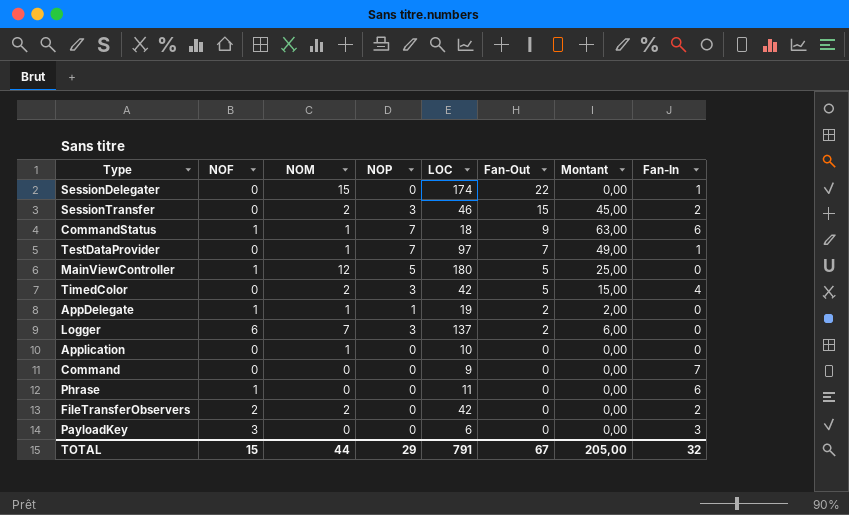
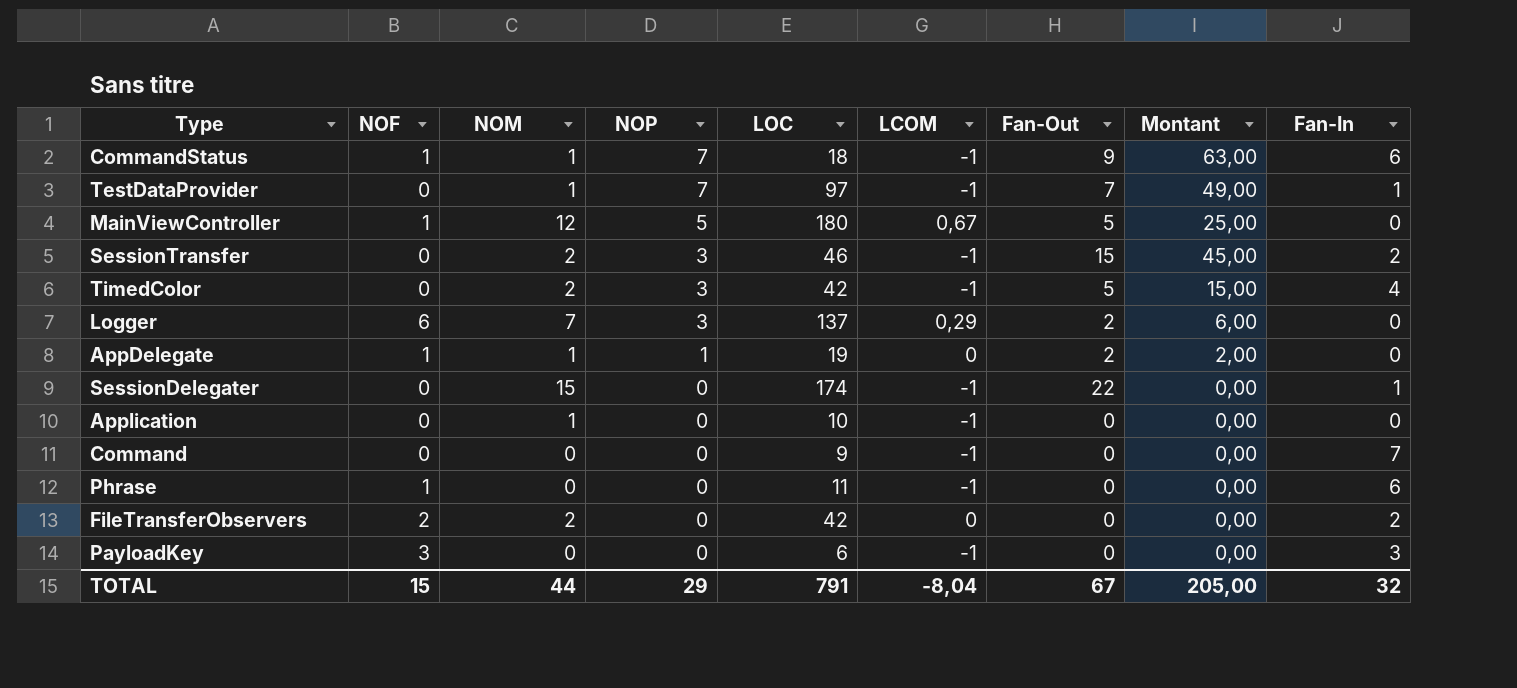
row order: Fan-Out descending -> NOP descending
column LCOM | position: none -> 6

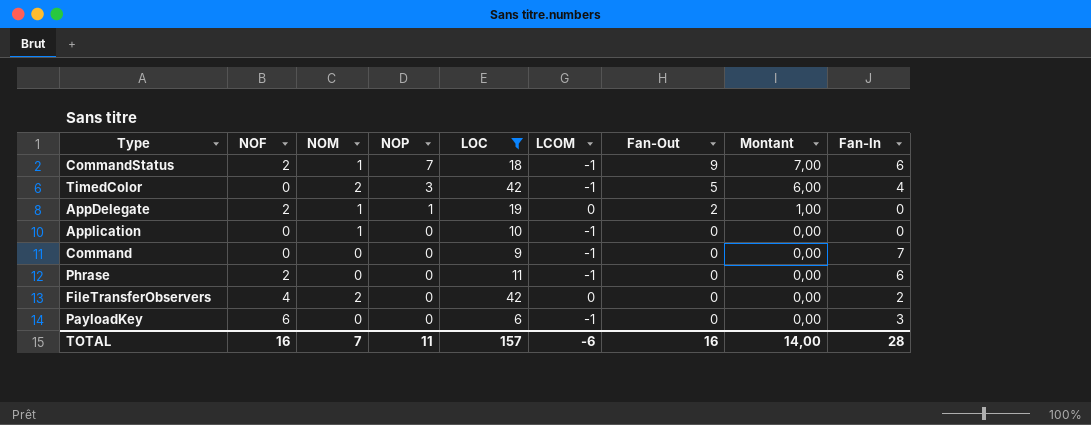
filter: none -> LOC <= 42
column Montant | formula: [NOP] * [Fan-Out] -> [NOM] * [NOP]
CommandStatus | NOF: 1 -> 2
AppDelegate | NOF: 1 -> 2
Phrase | NOF: 1 -> 2
FileTransferObservers | NOF: 2 -> 4
PayloadKey | NOF: 3 -> 6
TOTAL | NOF: 15 -> 16
TOTAL | NOM: 44 -> 7
TOTAL | NOP: 29 -> 11
TOTAL | LOC: 791 -> 157
TOTAL | LCOM: -8,04 -> -6
TOTAL | Fan-Out: 67 -> 16
TOTAL | Montant: 205,00 -> 14,00
TOTAL | Fan-In: 32 -> 28

